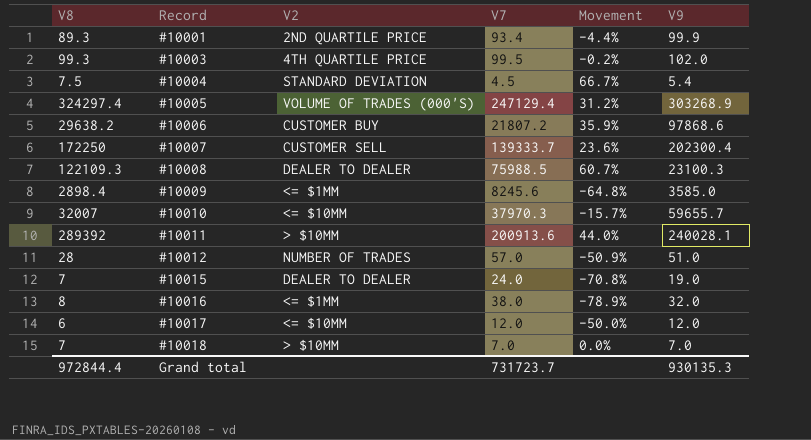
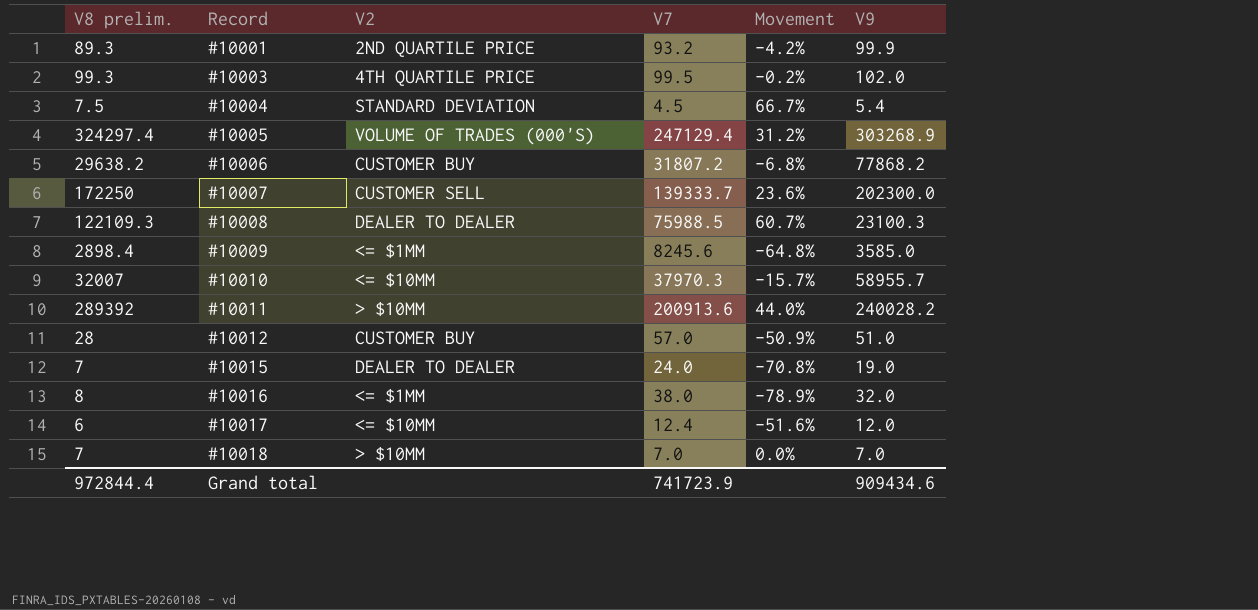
column name: V8 -> V8 prelim.
#10001 | V7: 93.4 -> 93.2
#10001 | Movement: -4.4% -> -4.2%
#10006 | V7: 21807.2 -> 31807.2
#10006 | Movement: 35.9% -> -6.8%
#10006 | V9: 97868.6 -> 77868.2
#10007 | V9: 202300.4 -> 202300.0
#10010 | V9: 59655.7 -> 58955.7
#10011 | V9: 240028.1 -> 240028.2
#10012 | V2: NUMBER OF TRADES -> CUSTOMER BUY
#10017 | V7: 12.0 -> 12.4
#10017 | Movement: -50.0% -> -51.6%
Grand total | V7: 731723.7 -> 741723.9
Grand total | V9: 930135.3 -> 909434.6

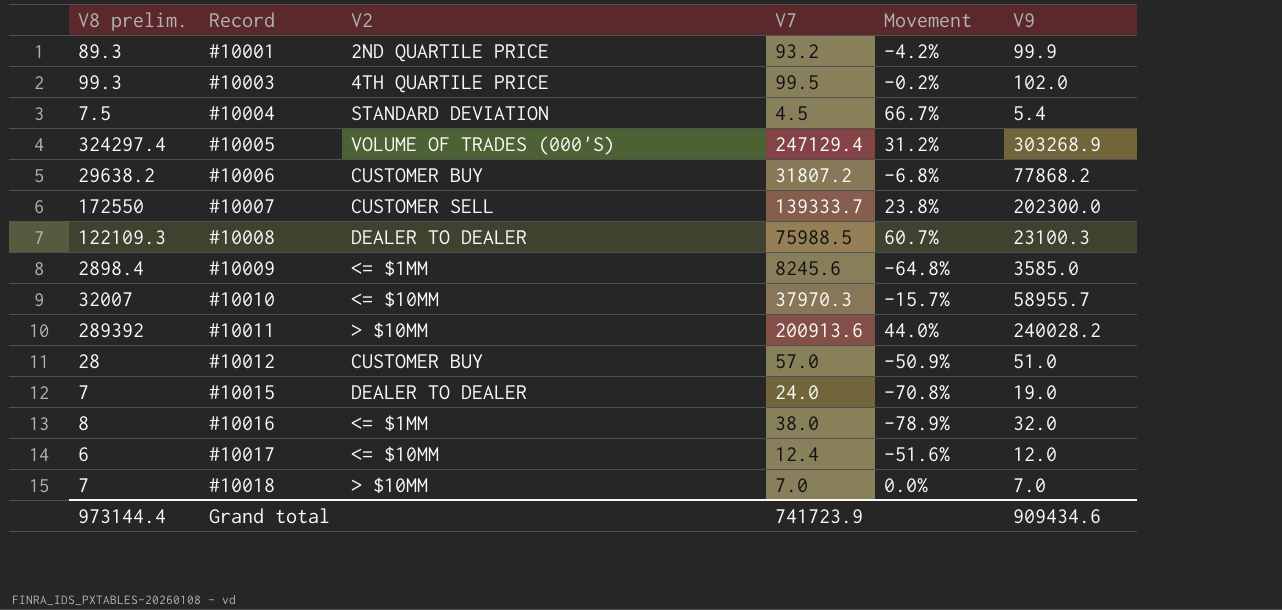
#10007 | V8 prelim.: 172250 -> 172550
#10007 | Movement: 23.6% -> 23.8%
Grand total | V8 prelim.: 972844.4 -> 973144.4

